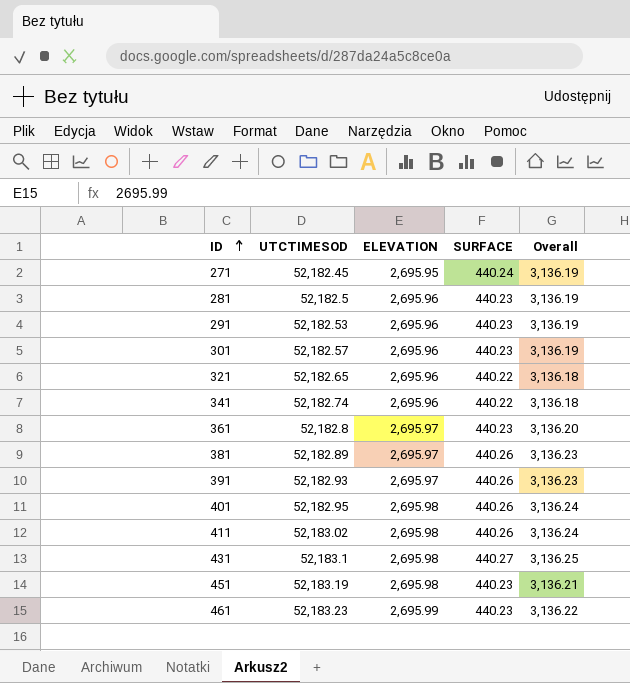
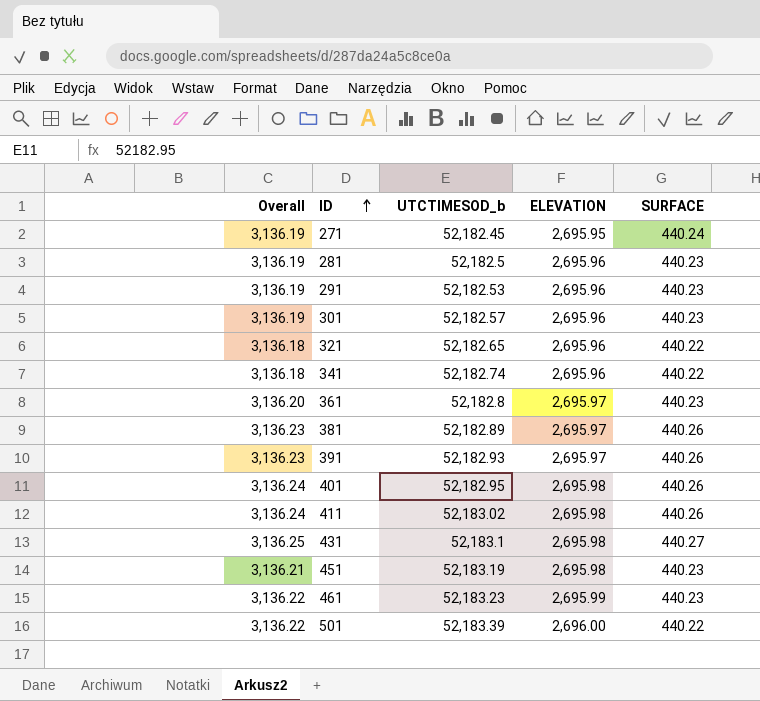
column Overall | position: 5 -> 1
column name: UTCTIMESOD -> UTCTIMESOD_b
row 501: none -> 3,136.22 | 52,183.39 | 2,696.00 | 440.22

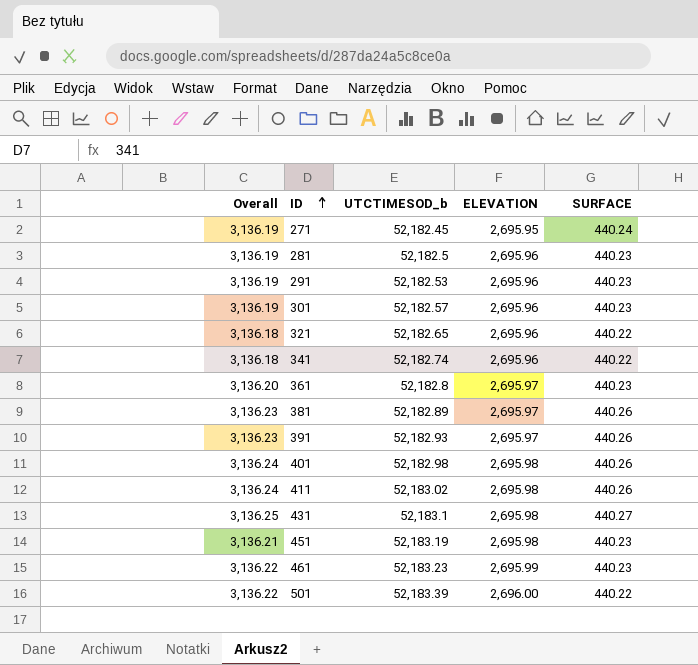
401 | UTCTIMESOD_b: 52,182.95 -> 52,182.98

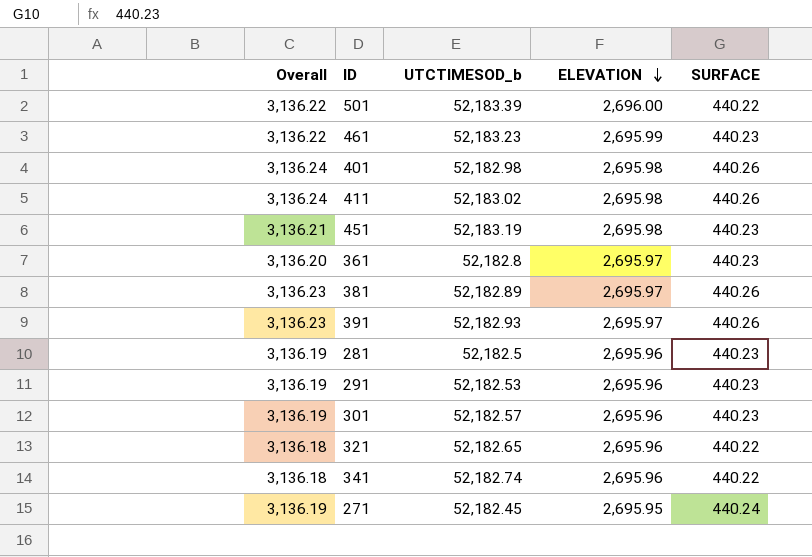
row order: ID ascending -> ELEVATION descending
row 431: 3,136.25 | 52,183.1 | 2,695.98 | 440.27 -> none

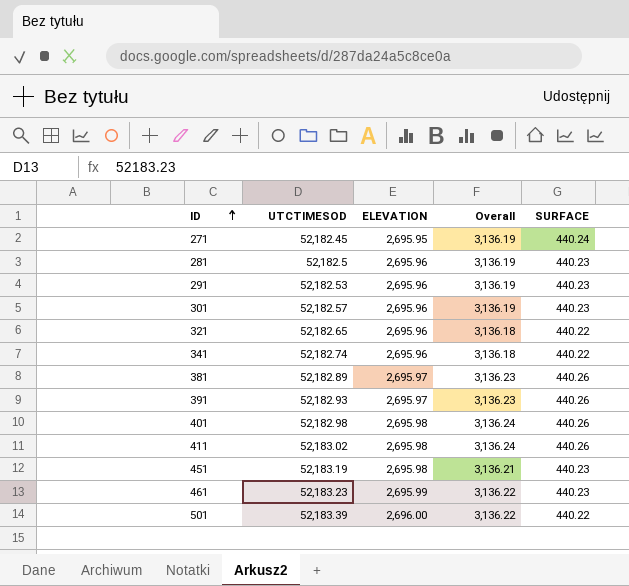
row order: ELEVATION descending -> ID ascending
column name: UTCTIMESOD_b -> UTCTIMESOD
column Overall | position: 1 -> 4
row 361: 3,136.20 | 52,182.8 | 2,695.97 | 440.23 -> none

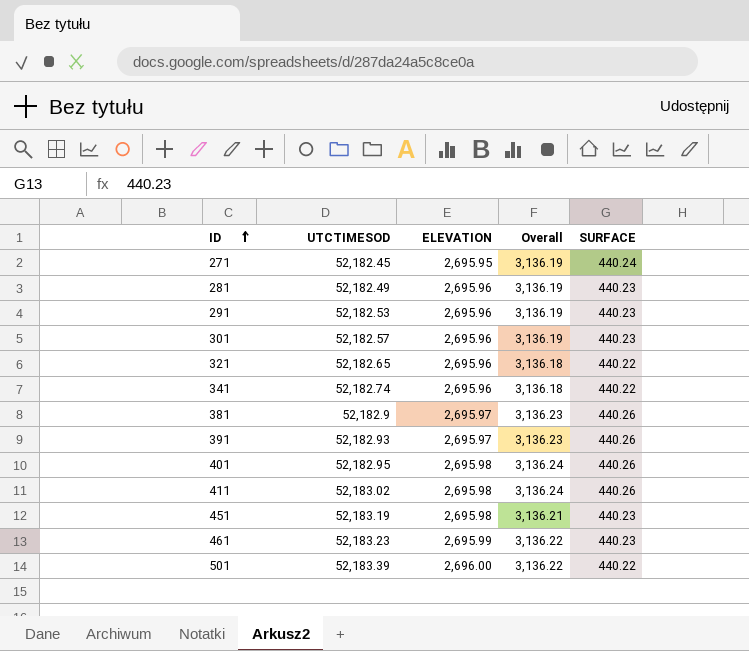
281 | UTCTIMESOD: 52,182.5 -> 52,182.49
381 | UTCTIMESOD: 52,182.89 -> 52,182.9
401 | UTCTIMESOD: 52,182.98 -> 52,182.95

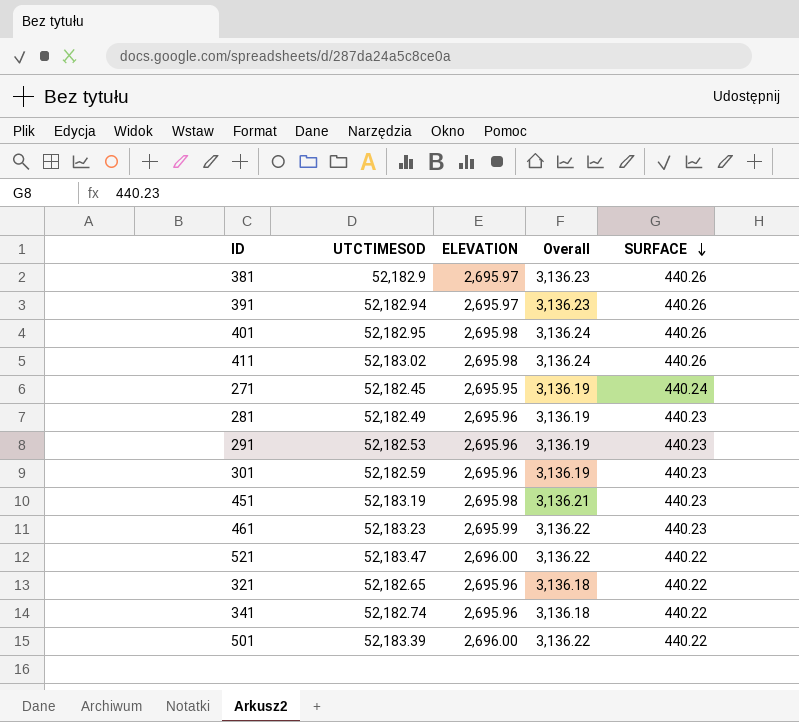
row order: ID ascending -> SURFACE descending
391 | UTCTIMESOD: 52,182.93 -> 52,182.94
301 | UTCTIMESOD: 52,182.57 -> 52,182.59
row 521: none -> 52,183.47 | 2,696.00 | 3,136.22 | 440.22

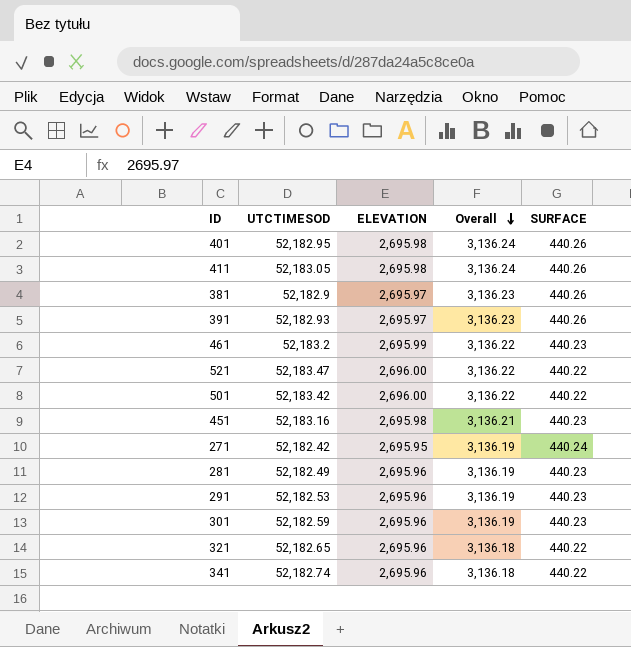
row order: SURFACE descending -> Overall descending
411 | UTCTIMESOD: 52,183.02 -> 52,183.05
391 | UTCTIMESOD: 52,182.94 -> 52,182.93
461 | UTCTIMESOD: 52,183.23 -> 52,183.2
501 | UTCTIMESOD: 52,183.39 -> 52,183.42
451 | UTCTIMESOD: 52,183.19 -> 52,183.16
271 | UTCTIMESOD: 52,182.45 -> 52,182.42

